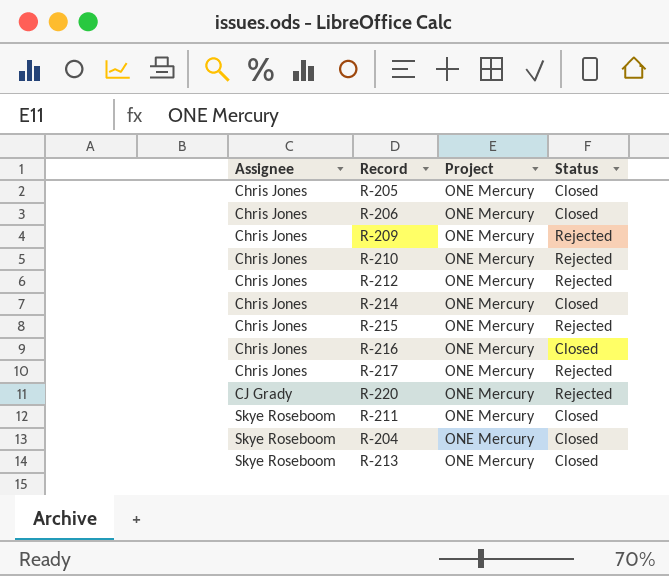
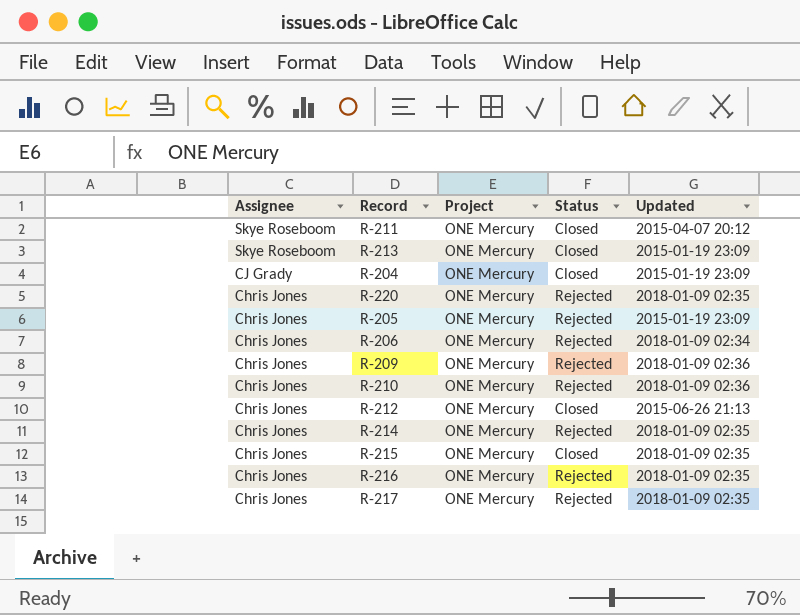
row order: Assignee ascending -> Assignee descending
column Updated | position: none -> 5
R-204 | Assignee: Skye Roseboom -> CJ Grady
R-220 | Assignee: CJ Grady -> Chris Jones
R-205 | Status: Closed -> Rejected
R-206 | Status: Closed -> Rejected
R-212 | Status: Rejected -> Closed
R-214 | Status: Closed -> Rejected
R-215 | Status: Rejected -> Closed
R-216 | Status: Closed -> Rejected

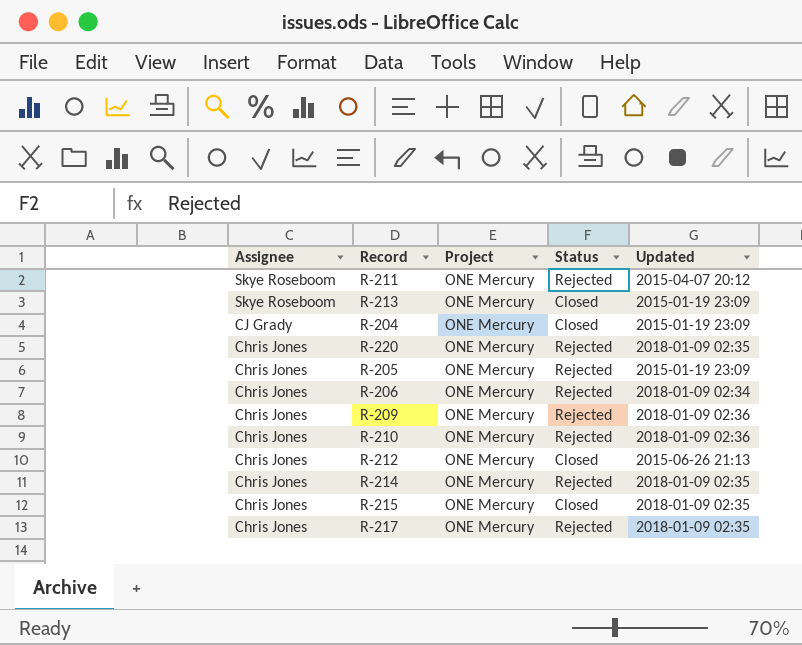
row R-216: Chris Jones | ONE Mercury | Rejected | 2018-01-09 02:35 -> none
R-211 | Status: Closed -> Rejected

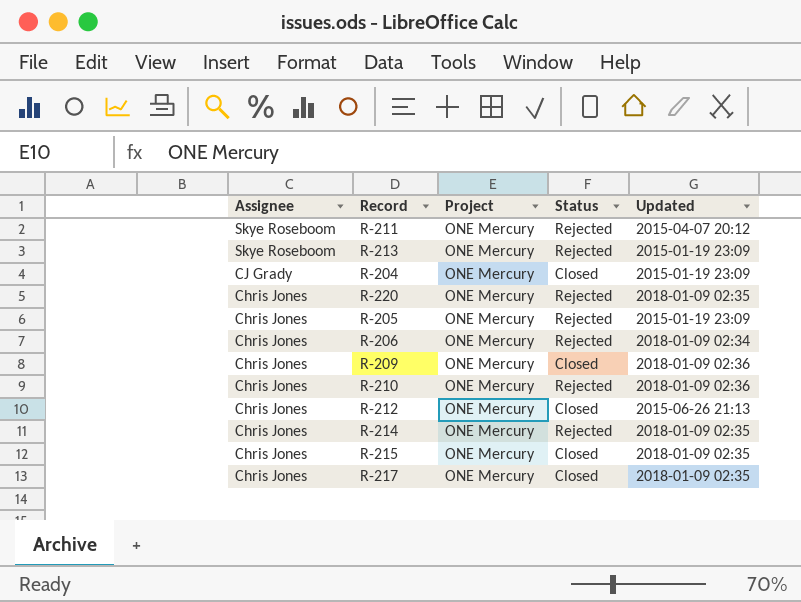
R-213 | Status: Closed -> Rejected
R-209 | Status: Rejected -> Closed
R-217 | Status: Rejected -> Closed

